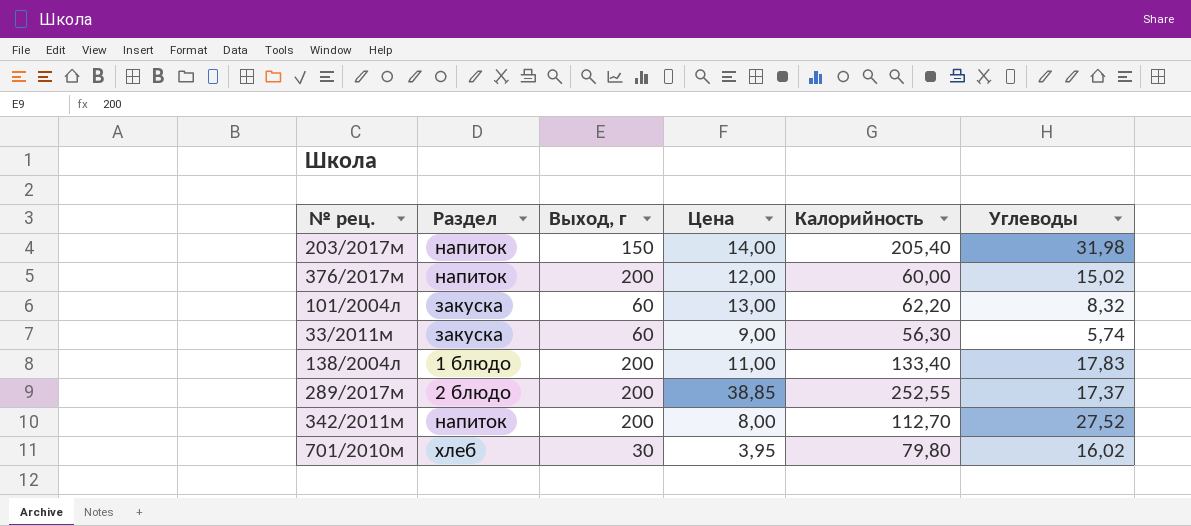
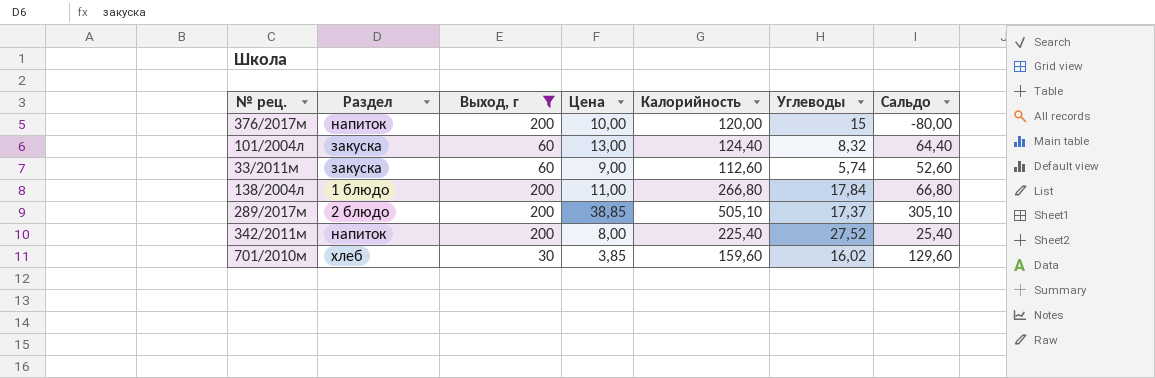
filter: none -> Выход, г != 150
column Сальдо | formula: none -> [Калорийность] - [Выход, г]
376/2017м | Цена: 12,00 -> 10,00
376/2017м | Калорийность: 60,00 -> 120,00
376/2017м | Углеводы: 15,02 -> 15
101/2004л | Калорийность: 62,20 -> 124,40
33/2011м | Калорийность: 56,30 -> 112,60
138/2004л | Калорийность: 133,40 -> 266,80
138/2004л | Углеводы: 17,83 -> 17,84
289/2017м | Калорийность: 252,55 -> 505,10
342/2011м | Калорийность: 112,70 -> 225,40
701/2010м | Цена: 3,95 -> 3,85
701/2010м | Калорийность: 79,80 -> 159,60

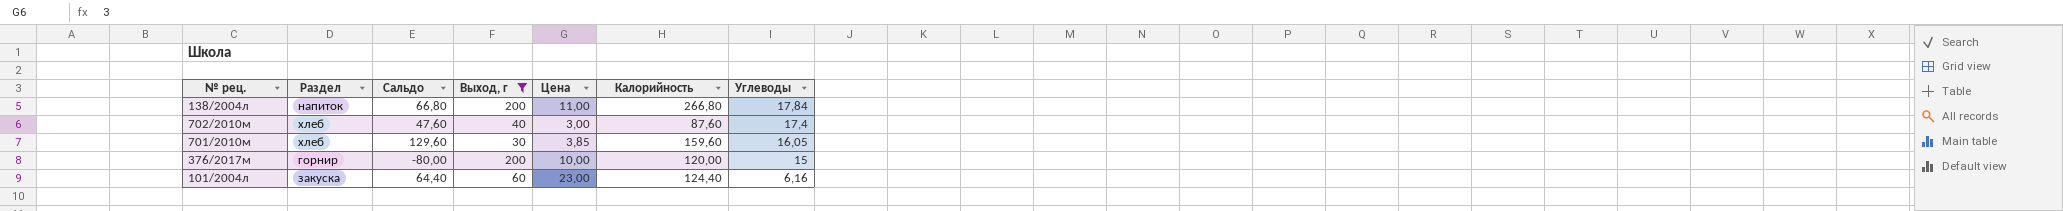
row order: none -> Углеводы descending
column Сальдо | position: 7 -> 3
row 33/2011м: закуска | 60 | 9,00 | 112,60 | 5,74 | 52,60 -> none
row 289/2017м: 2 блюдо | 200 | 38,85 | 505,10 | 17,37 | 305,10 -> none
row 342/2011м: напиток | 200 | 8,00 | 225,40 | 27,52 | 25,40 -> none
138/2004л | Раздел: 1 блюдо -> напиток
row 702/2010м: none -> хлеб | 47,60 | 40 | 3,00 | 87,60 | 17,4
701/2010м | Углеводы: 16,02 -> 16,05
376/2017м | Раздел: напиток -> горнир
101/2004л | Цена: 13,00 -> 23,00
101/2004л | Углеводы: 8,32 -> 6,16

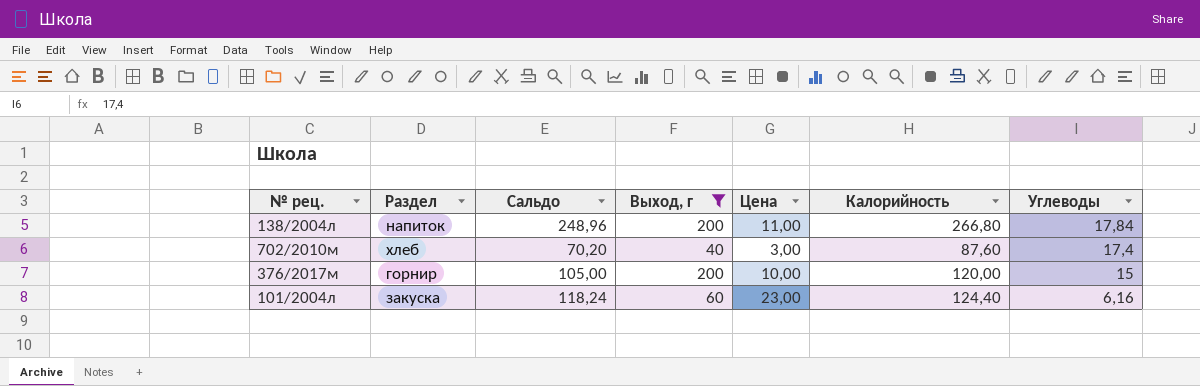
column Сальдо | formula: [Калорийность] - [Выход, г] -> [Калорийность] - [Углеводы]
row 701/2010м: хлеб | 129,60 | 30 | 3,85 | 159,60 | 16,05 -> none

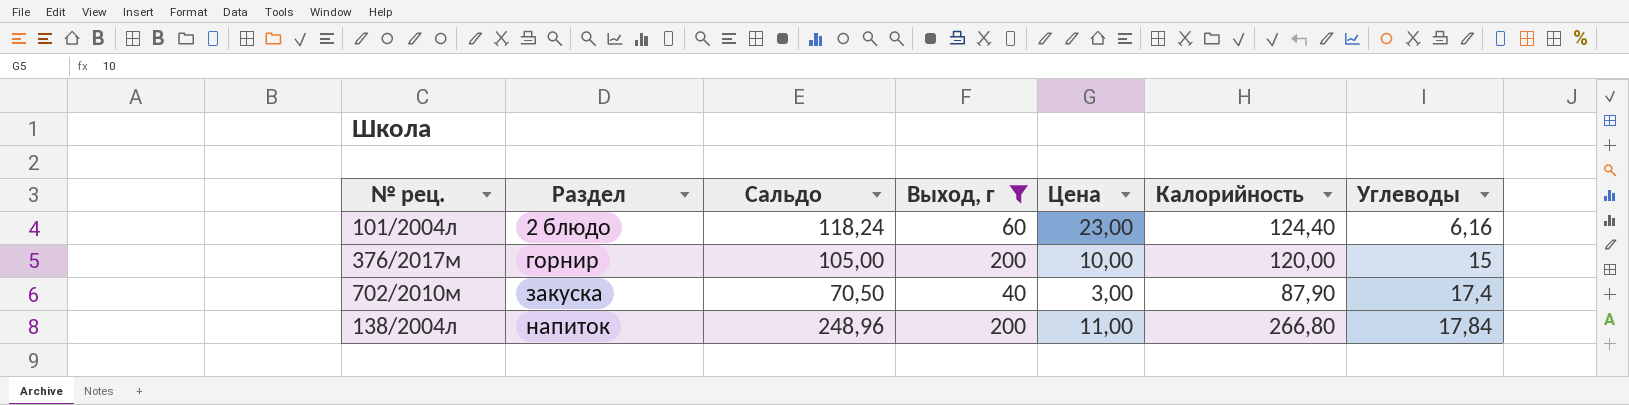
row order: Углеводы descending -> Раздел ascending
101/2004л | Раздел: закуска -> 2 блюдо
702/2010м | Раздел: хлеб -> закуска
702/2010м | Сальдо: 70,20 -> 70,50
702/2010м | Калорийность: 87,60 -> 87,90

